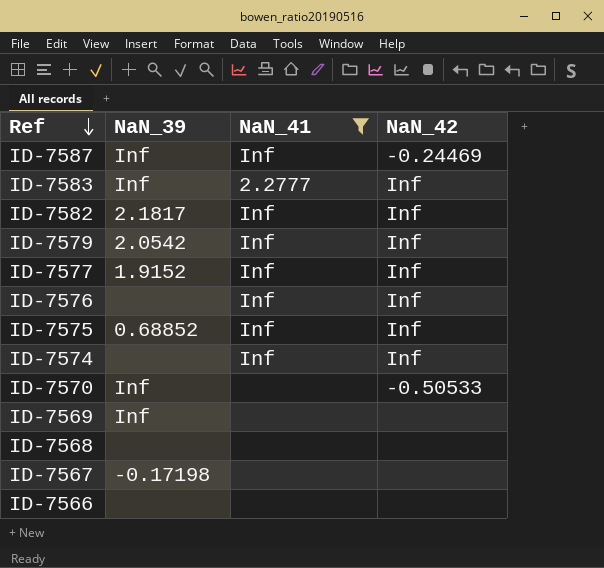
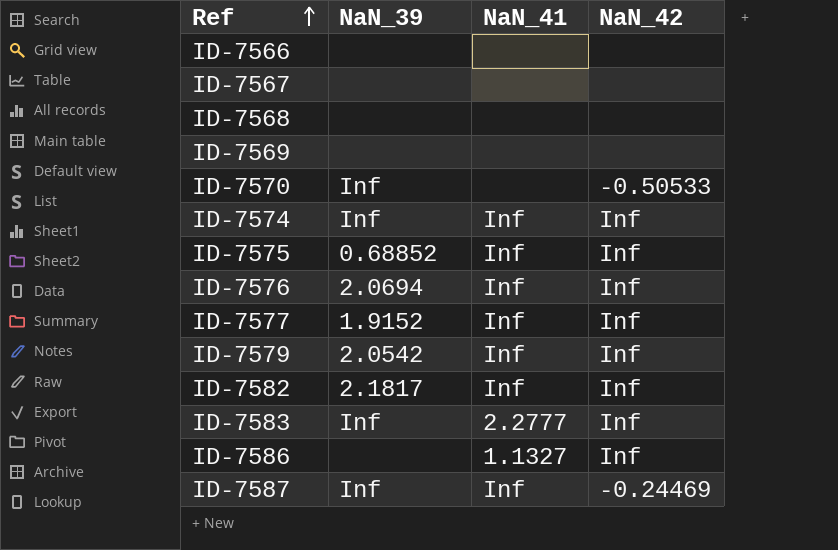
filter: NaN_41 != 1.1327 -> none
row order: Ref descending -> Ref ascending
ID-7567 | NaN_39: -0.17198 -> none
ID-7569 | NaN_39: Inf -> none
ID-7574 | NaN_39: none -> Inf
ID-7576 | NaN_39: none -> 2.0694

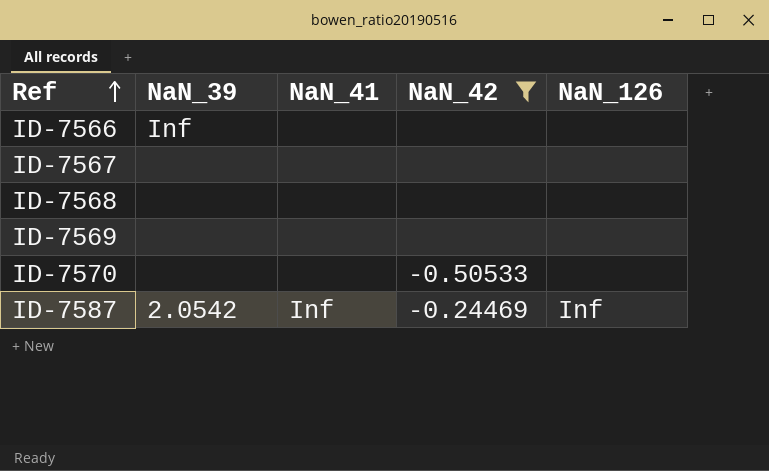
filter: none -> NaN_42 != Inf
column NaN_126 | position: none -> 5
ID-7566 | NaN_39: none -> Inf
ID-7570 | NaN_39: Inf -> none
ID-7587 | NaN_39: Inf -> 2.0542

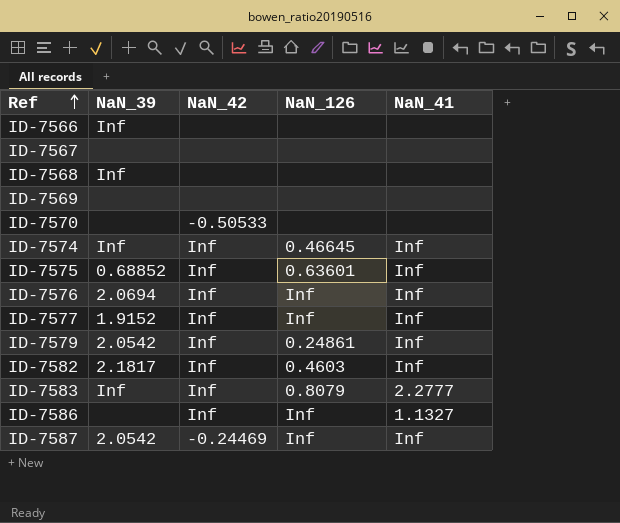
filter: NaN_42 != Inf -> none
column NaN_41 | position: 3 -> 5
ID-7568 | NaN_39: none -> Inf

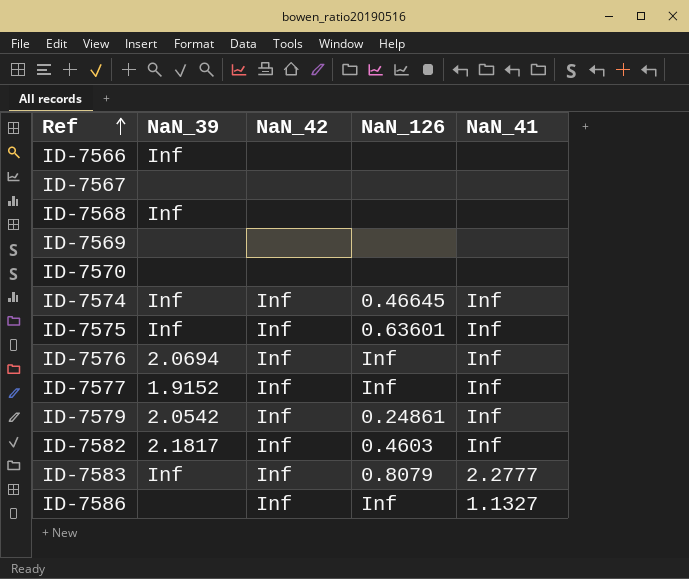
row ID-7587: 2.0542 | -0.24469 | Inf | Inf -> none
ID-7570 | NaN_42: -0.50533 -> none
ID-7575 | NaN_39: 0.68852 -> Inf

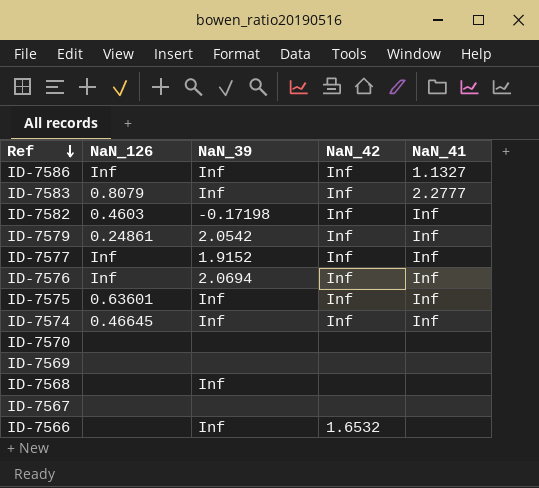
row order: Ref ascending -> Ref descending
column NaN_126 | position: 4 -> 2
ID-7586 | NaN_39: none -> Inf
ID-7582 | NaN_39: 2.1817 -> -0.17198
ID-7566 | NaN_42: none -> 1.6532

